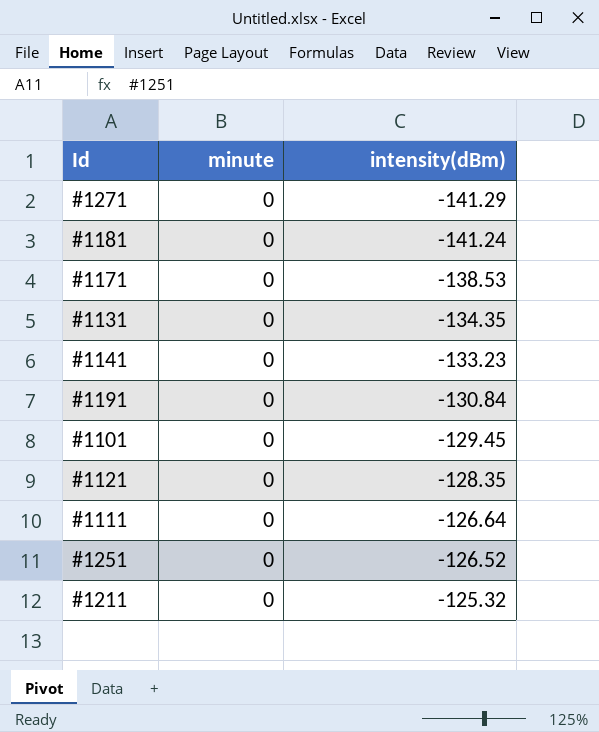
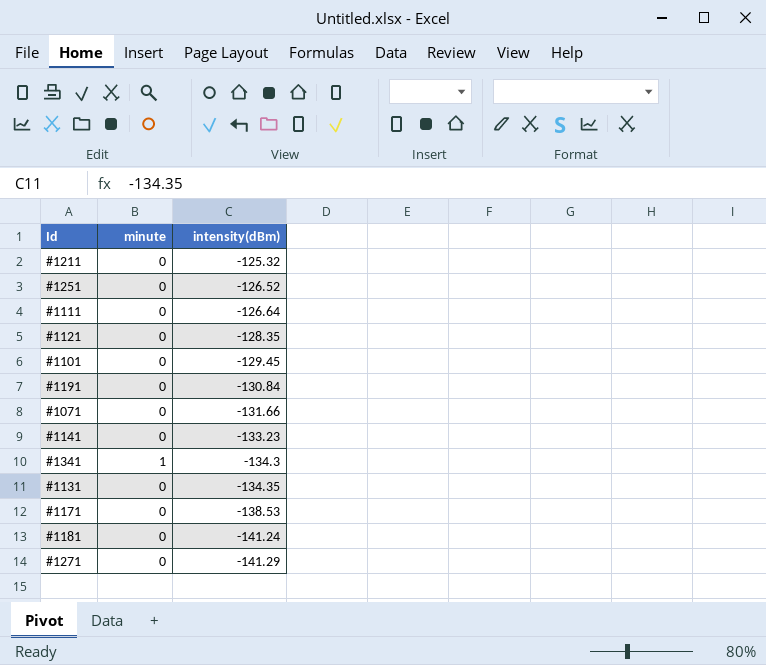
row order: intensity(dBm) ascending -> intensity(dBm) descending
row #1071: none -> 0 | -131.66
row #1341: none -> 1 | -134.3

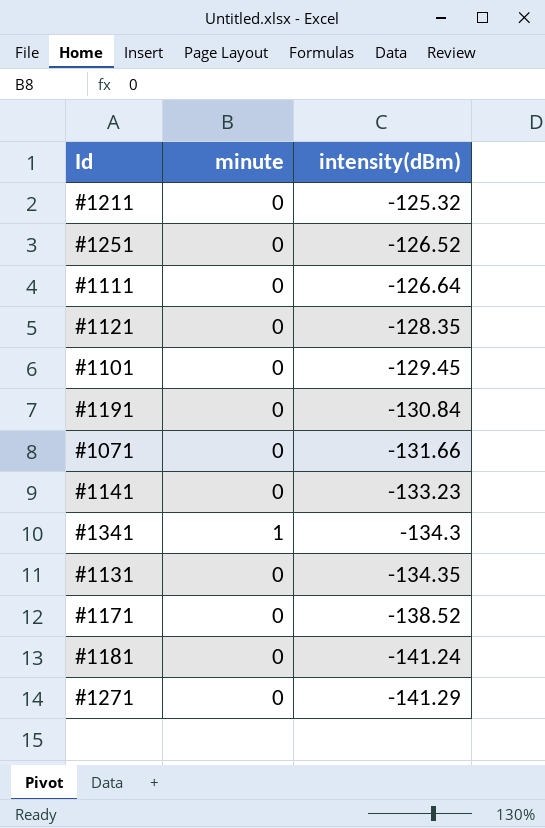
#1171 | intensity(dBm): -138.53 -> -138.52

